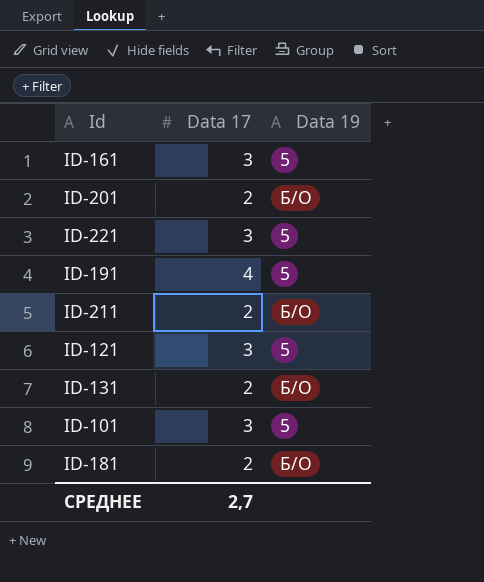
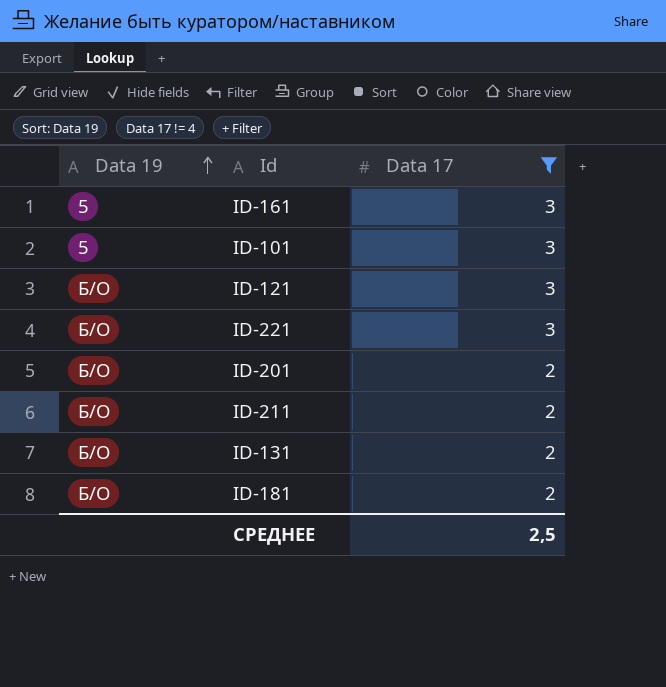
filter: none -> Data 17 != 4
row order: none -> Data 19 ascending
column Data 19 | position: 3 -> 1
ID-121 | Data 19: 5 -> Б/О
ID-221 | Data 19: 5 -> Б/О
СРЕДНЕЕ | Data 17: 2,7 -> 2,5

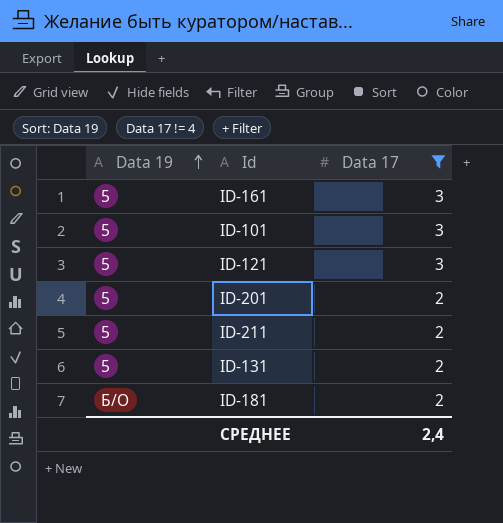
row ID-221: Б/О | 3 -> none
ID-121 | Data 19: Б/О -> 5
ID-201 | Data 19: Б/О -> 5
ID-211 | Data 19: Б/О -> 5
ID-131 | Data 19: Б/О -> 5
СРЕДНЕЕ | Data 17: 2,5 -> 2,4

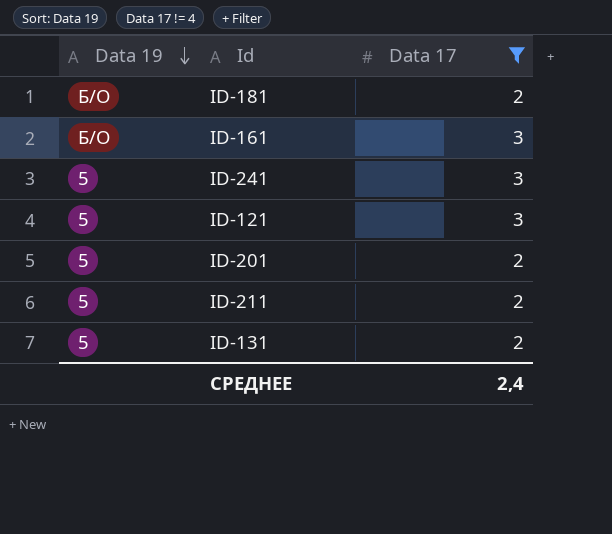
row order: Data 19 ascending -> Data 19 descending
row ID-101: 5 | 3 -> none
ID-161 | Data 19: 5 -> Б/О
row ID-241: none -> 5 | 3

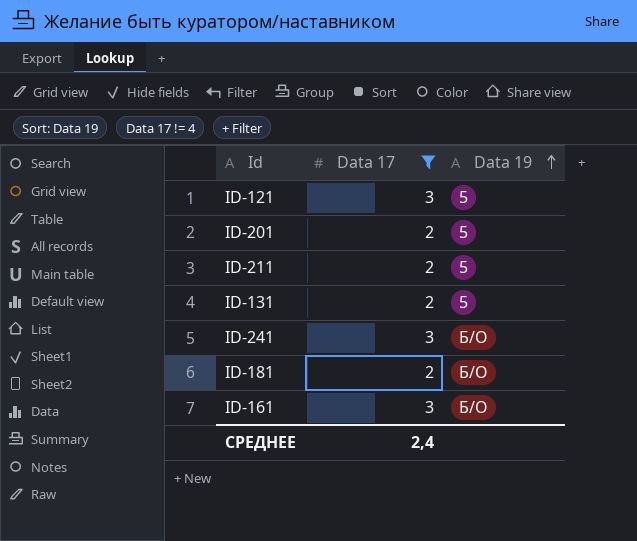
row order: Data 19 descending -> Data 19 ascending
column Data 19 | position: 1 -> 3
ID-241 | Data 19: 5 -> Б/О

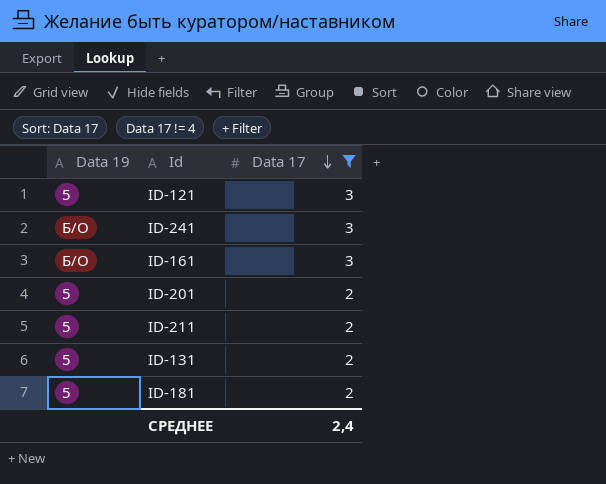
row order: Data 19 ascending -> Data 17 descending
column Data 19 | position: 3 -> 1
ID-181 | Data 19: Б/О -> 5

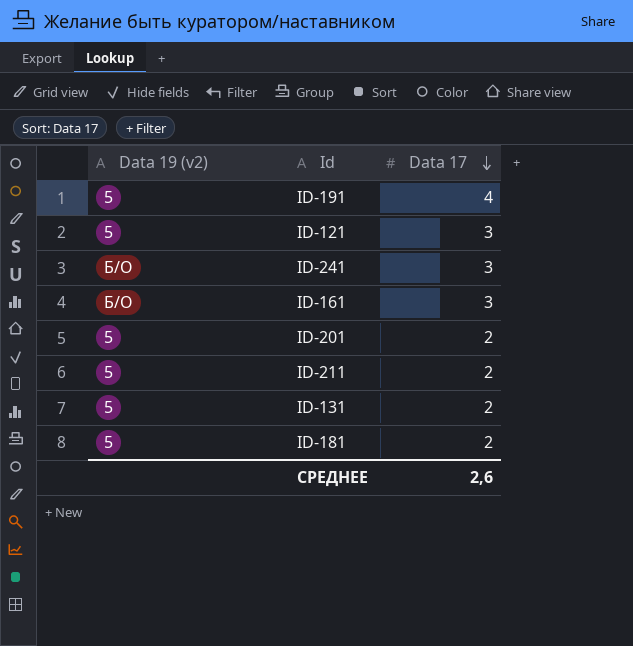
filter: Data 17 != 4 -> none
column name: Data 19 -> Data 19 (v2)
СРЕДНЕЕ | Data 17: 2,4 -> 2,6

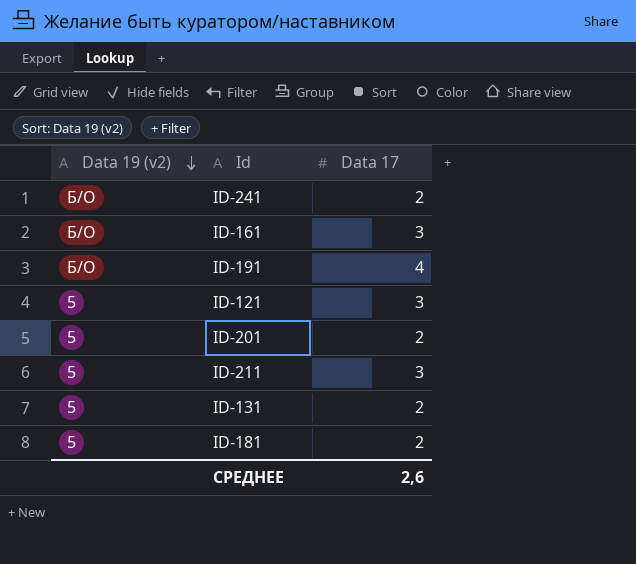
row order: Data 17 descending -> Data 19 (v2) descending
ID-241 | Data 17: 3 -> 2
ID-191 | Data 19 (v2): 5 -> Б/О
ID-211 | Data 17: 2 -> 3

